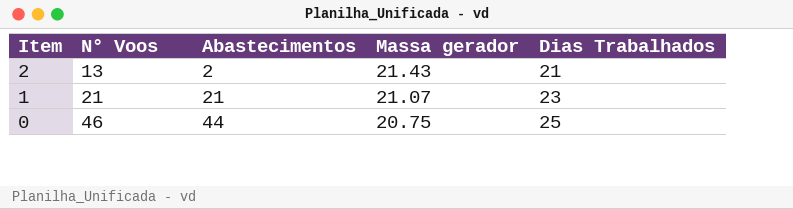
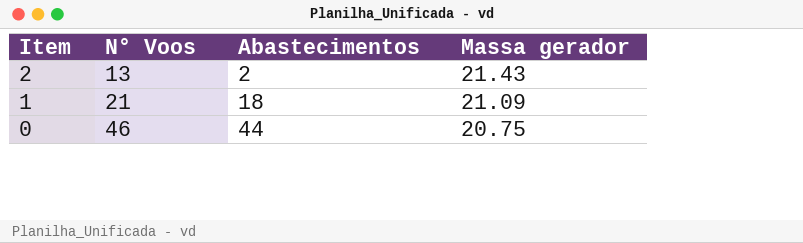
column Dias Trabalhados | position: 5 -> none
1 | Abastecimentos: 21 -> 18
1 | Massa gerador: 21.07 -> 21.09

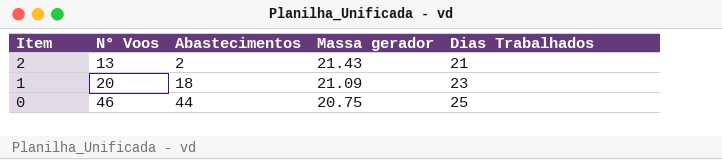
column Dias Trabalhados | position: none -> 5
1 | N° Voos: 21 -> 20

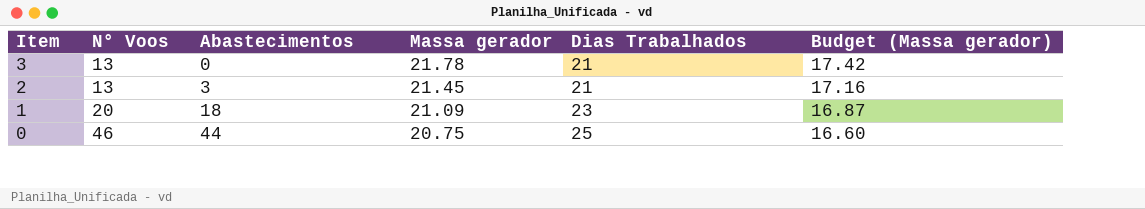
column Budget (Massa gerador) | formula: none -> [Massa gerador] * 0.8
row 3: none -> 13 | 0 | 21.78 | 21 | 17.42
2 | Abastecimentos: 2 -> 3
2 | Massa gerador: 21.43 -> 21.45

